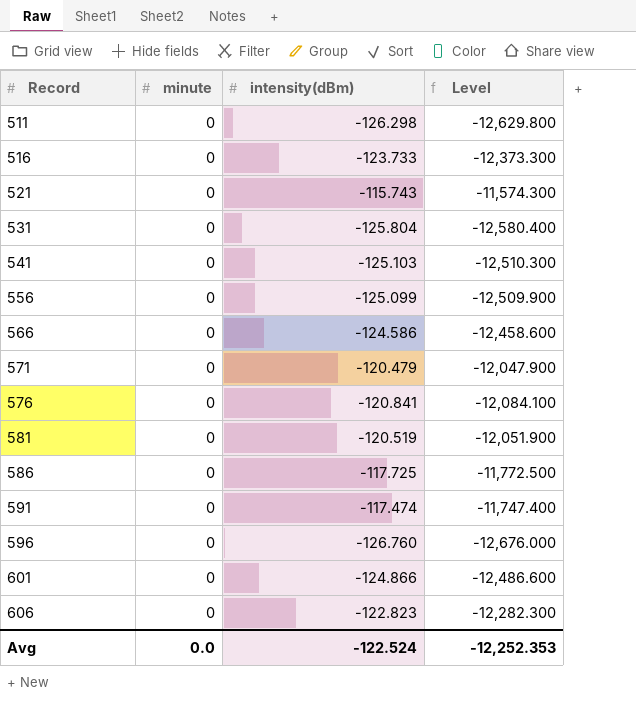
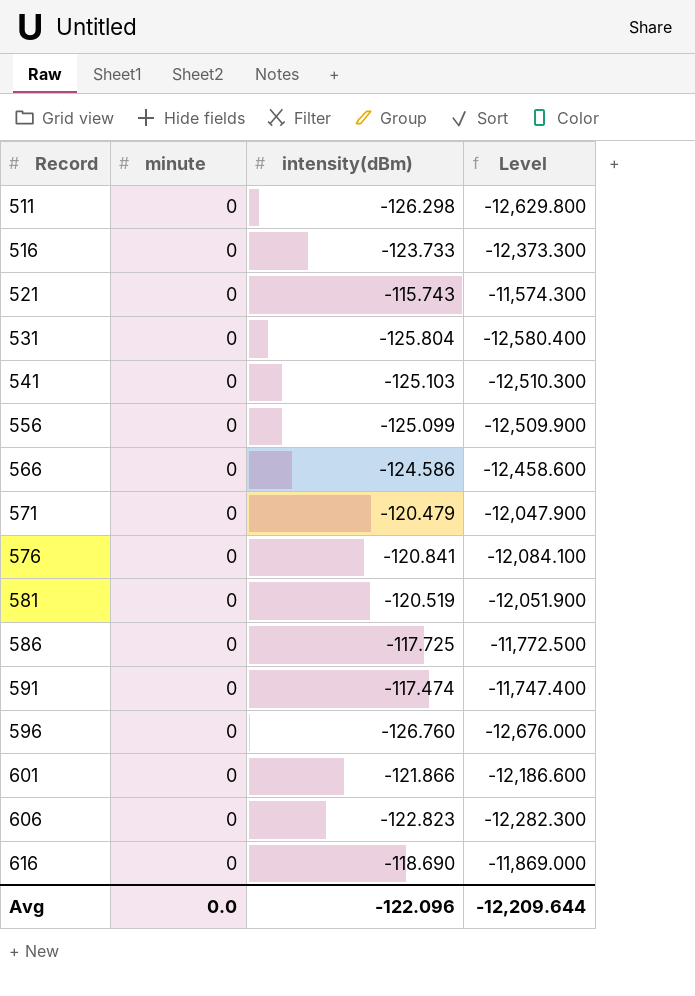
601 | intensity(dBm): -124.866 -> -121.866
601 | Level: -12,486.600 -> -12,186.600
row 616: none -> 0 | -118.690 | -11,869.000
Avg | intensity(dBm): -122.524 -> -122.096
Avg | Level: -12,252.353 -> -12,209.644

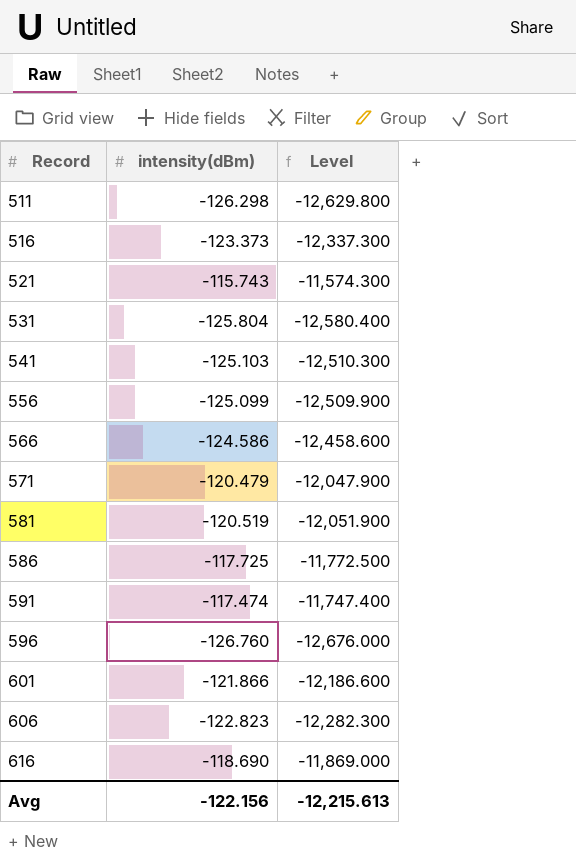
column minute | position: 2 -> none
row 576: 0 | -120.841 | -12,084.100 -> none
516 | intensity(dBm): -123.733 -> -123.373
516 | Level: -12,373.300 -> -12,337.300
Avg | intensity(dBm): -122.096 -> -122.156
Avg | Level: -12,209.644 -> -12,215.613

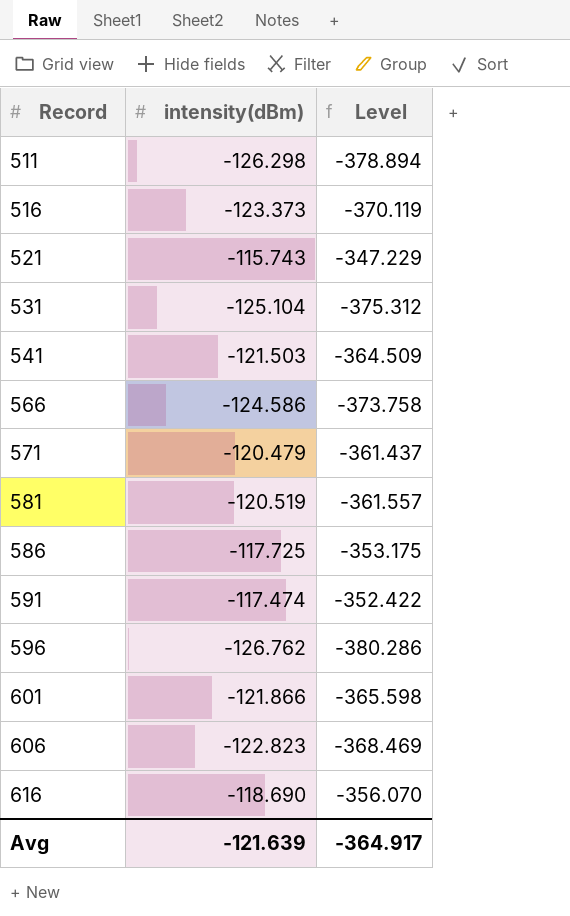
column Level | formula: [intensity(dBm)] * 100 -> [intensity(dBm)] * 3
row 556: -125.099 | -12,509.900 -> none
531 | intensity(dBm): -125.804 -> -125.104
541 | intensity(dBm): -125.103 -> -121.503
596 | intensity(dBm): -126.760 -> -126.762
Avg | intensity(dBm): -122.156 -> -121.639
Avg | Level: -12,215.613 -> -364.917

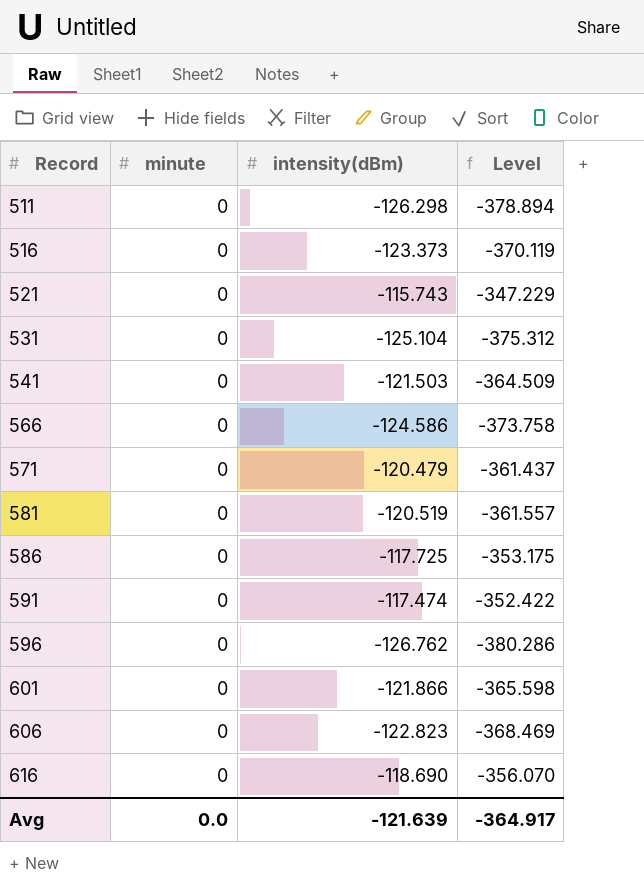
column minute | position: none -> 2

